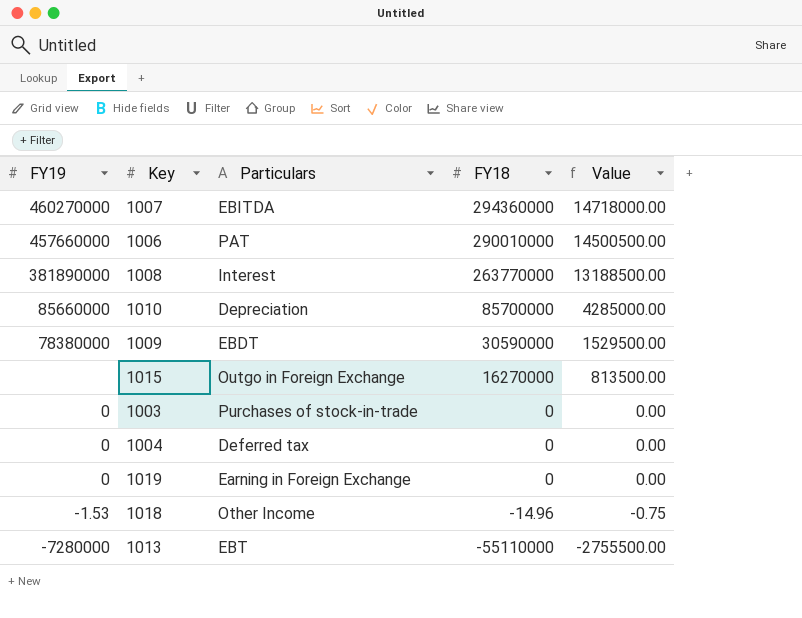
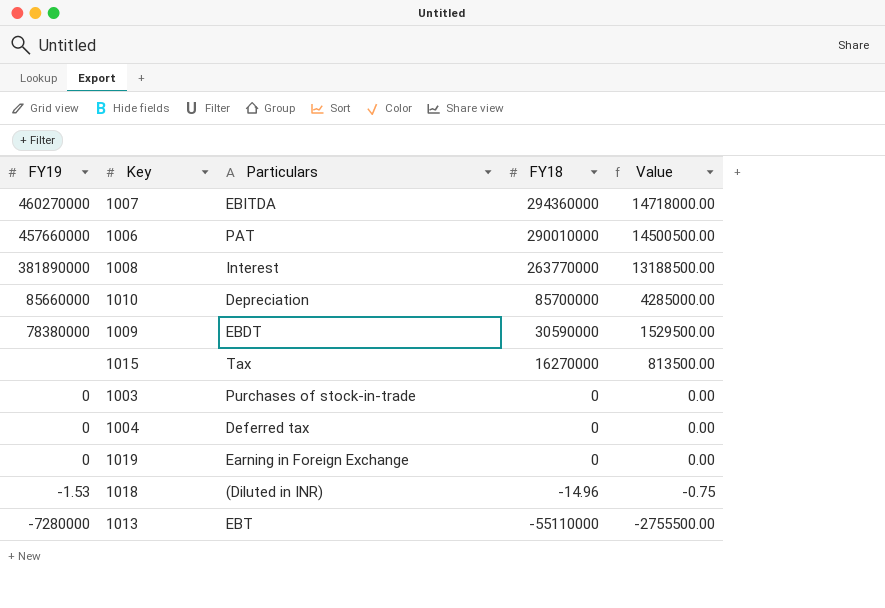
1015 | Particulars: Outgo in Foreign Exchange -> Tax
1018 | Particulars: Other Income -> (Diluted in INR)

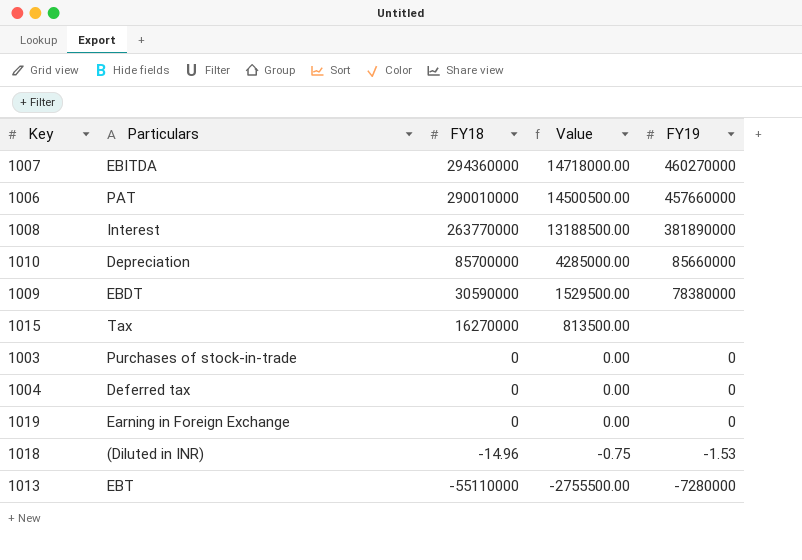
column FY19 | position: 1 -> 5

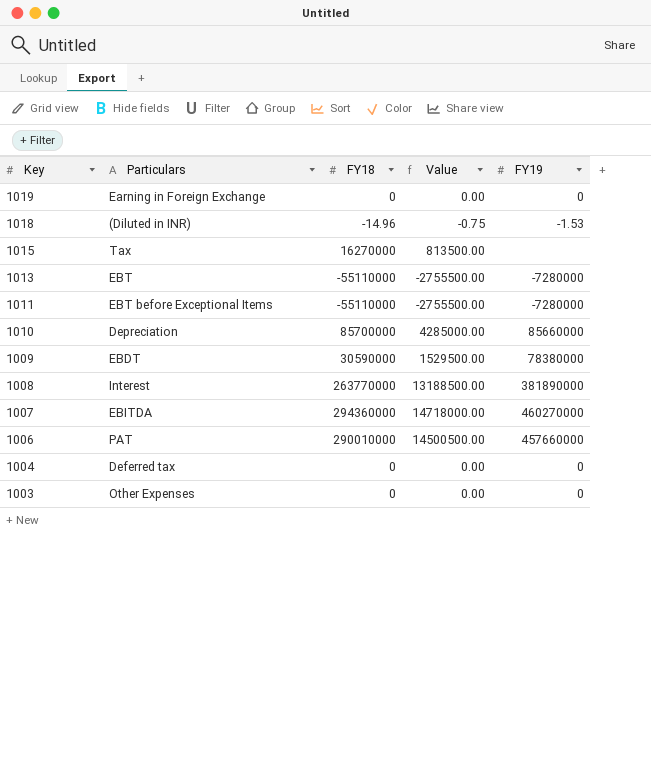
row order: FY18 descending -> Key descending
row 1011: none -> EBT before Exceptional Items | -55110000 | -2755500.00 | -7280000
1003 | Particulars: Purchases of stock-in-trade -> Other Expenses

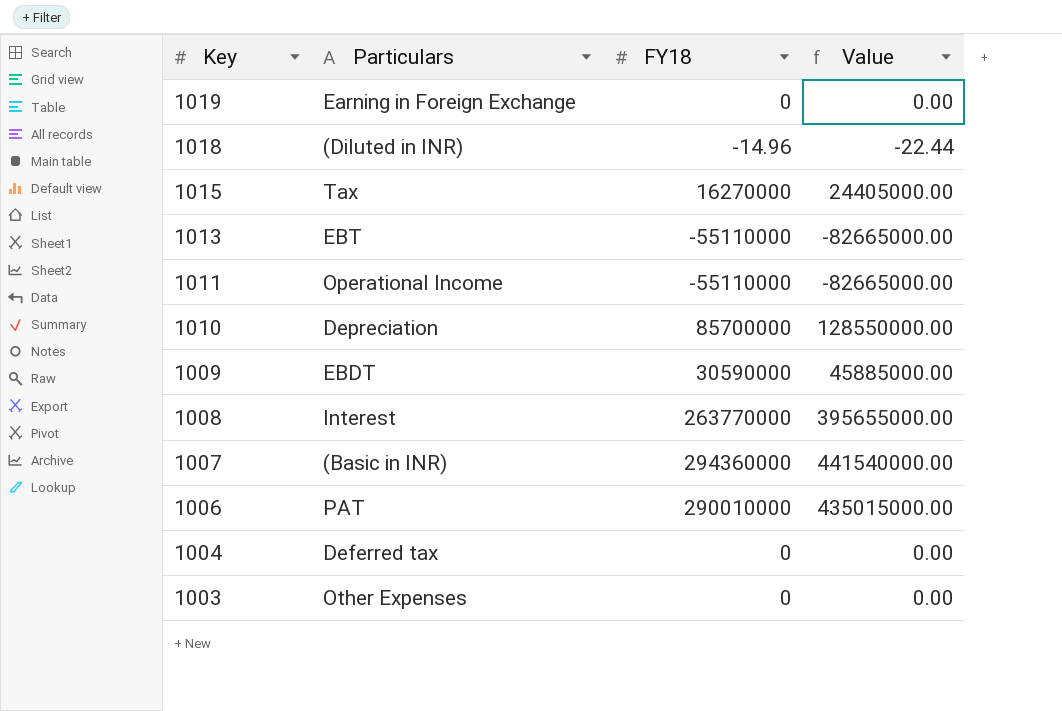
column FY19 | position: 5 -> none
column Value | formula: [FY18] * 0.05 -> [FY18] * 1.5
1011 | Particulars: EBT before Exceptional Items -> Operational Income
1007 | Particulars: EBITDA -> (Basic in INR)

